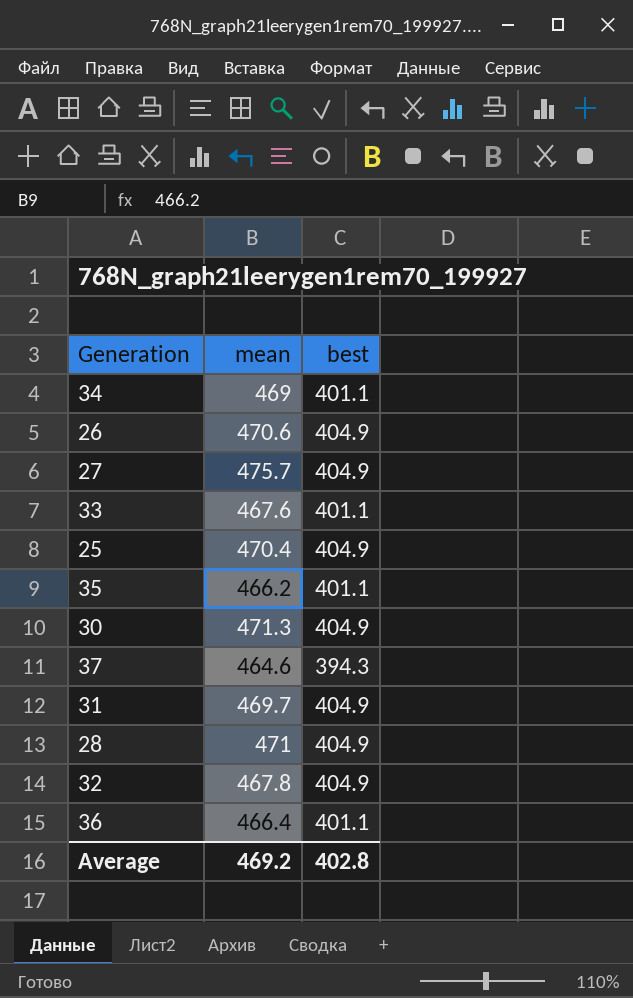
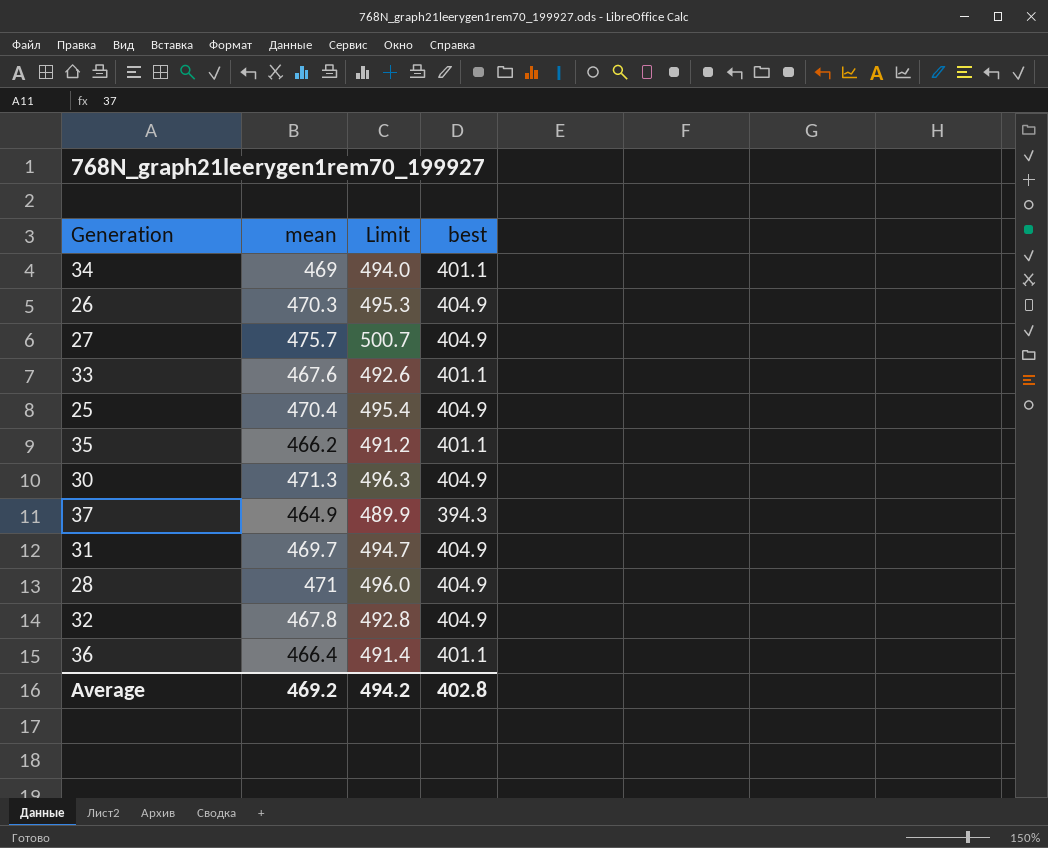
column Limit | formula: none -> [mean] + 25
26 | mean: 470.6 -> 470.3
37 | mean: 464.6 -> 464.9

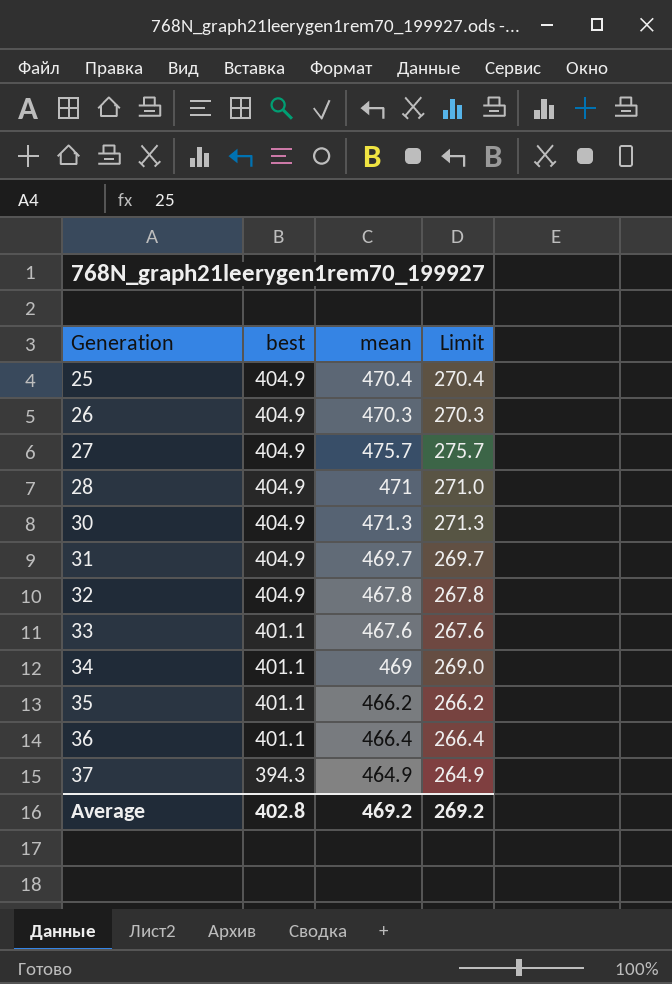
row order: none -> Generation ascending
column best | position: 4 -> 2
column Limit | formula: [mean] + 25 -> [mean] - 200
Average | Limit: 494.2 -> 269.2

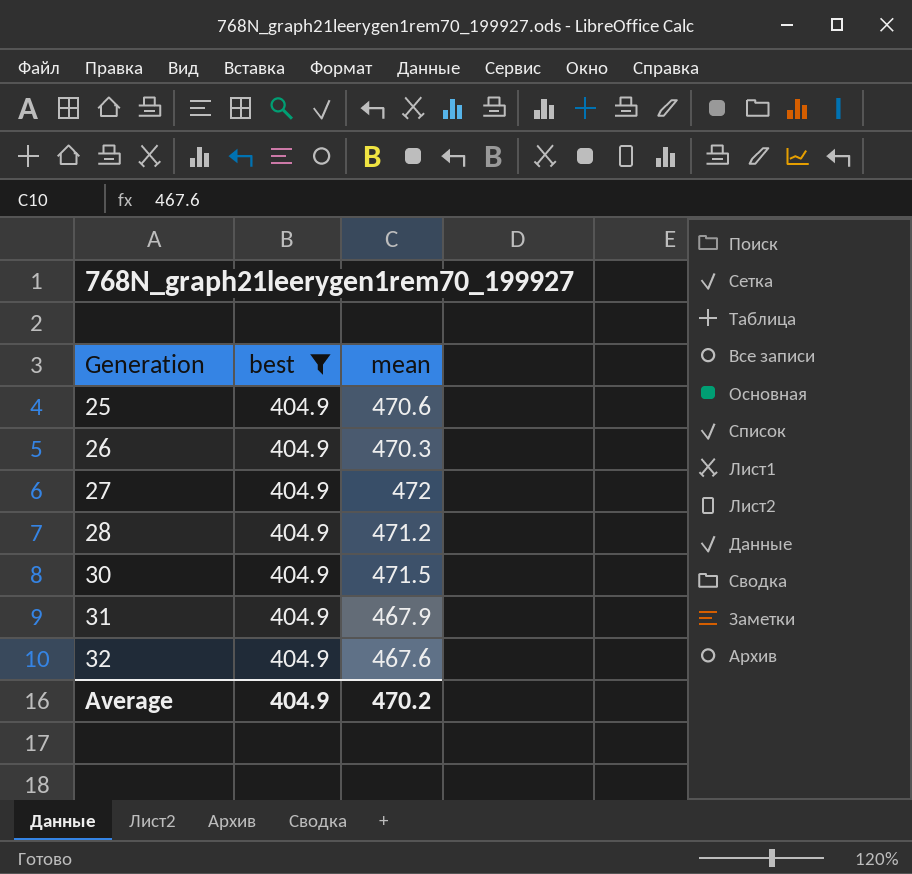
filter: none -> best = 404.9
column Limit | formula: [mean] - 200 -> none
25 | mean: 470.4 -> 470.6
27 | mean: 475.7 -> 472
28 | mean: 471 -> 471.2
30 | mean: 471.3 -> 471.5
31 | mean: 469.7 -> 467.9
32 | mean: 467.8 -> 467.6
Average | best: 402.8 -> 404.9
Average | mean: 469.2 -> 470.2

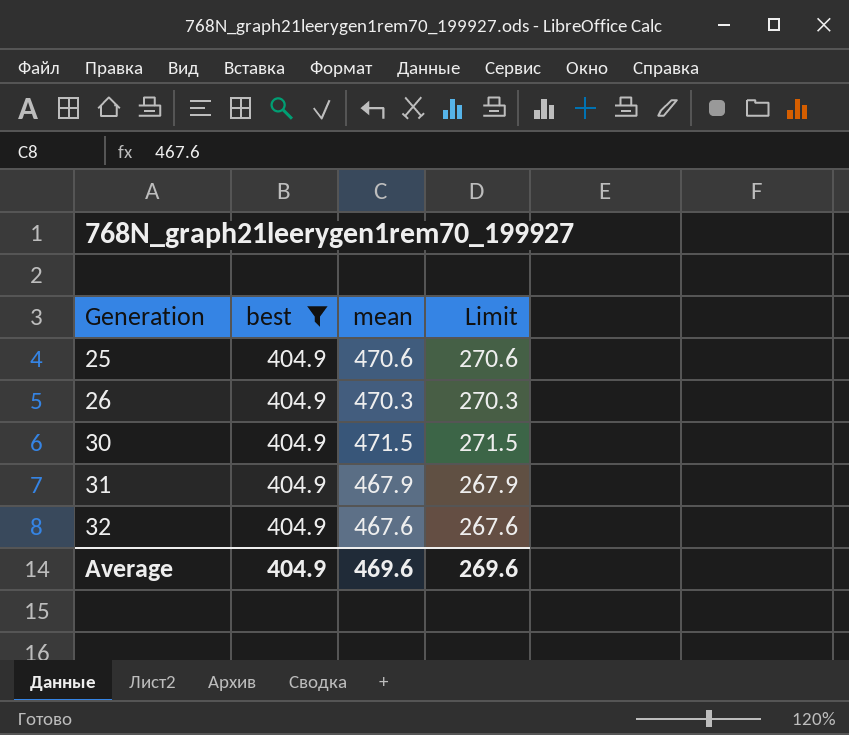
column Limit | formula: none -> [mean] - 200
row 27: 404.9 | 472 -> none
row 28: 404.9 | 471.2 -> none
Average | mean: 470.2 -> 469.6

